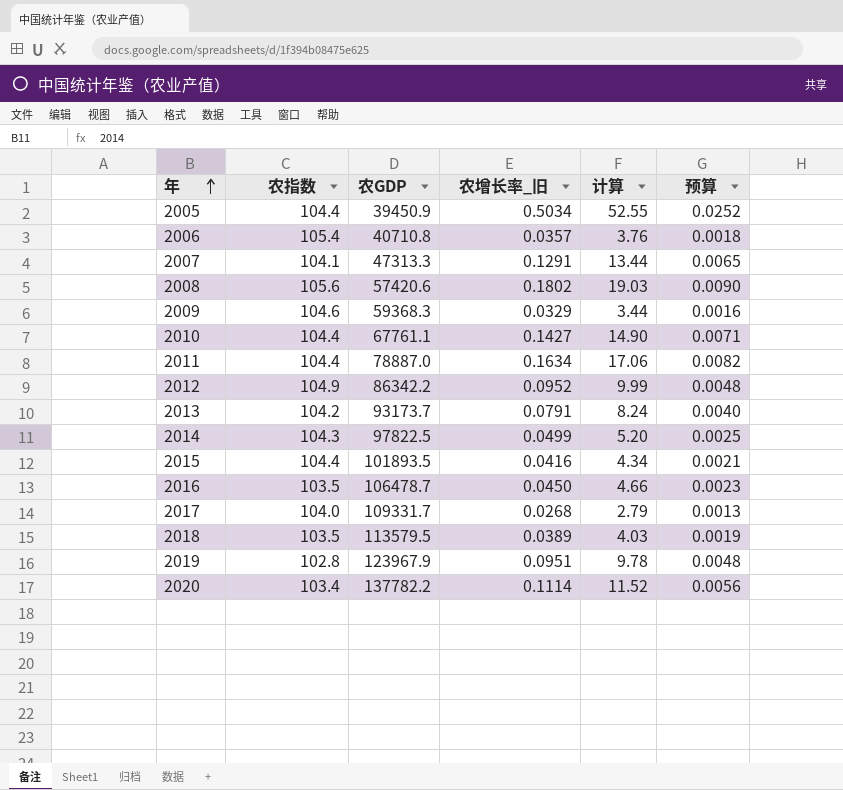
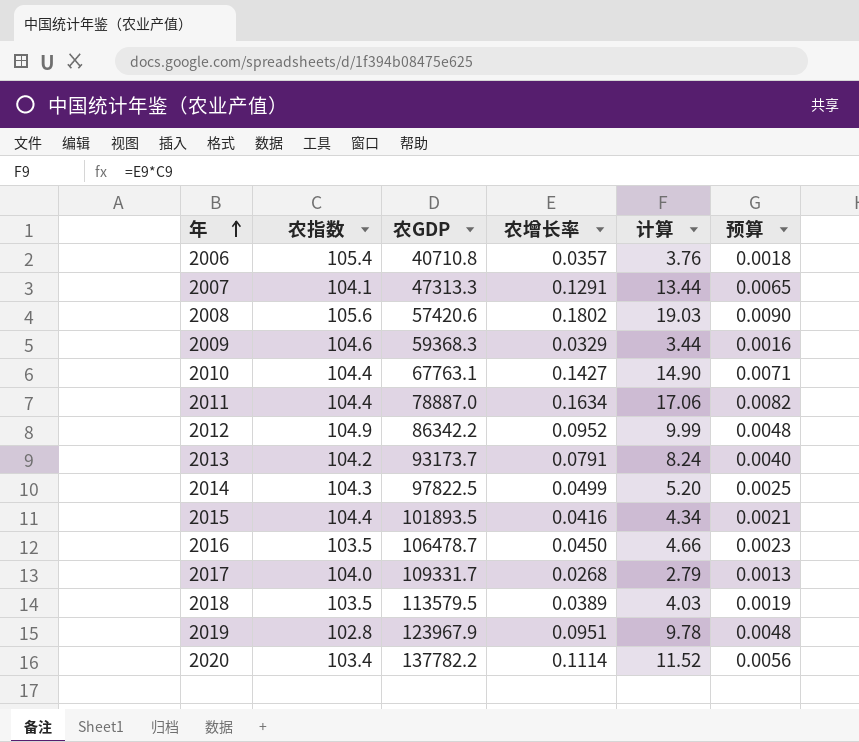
column name: 农增长率_旧 -> 农增长率
row 2005: 104.4 | 39450.9 | 0.5034 | 52.55 | 0.0252 -> none
2010 | 农GDP: 67761.1 -> 67763.1

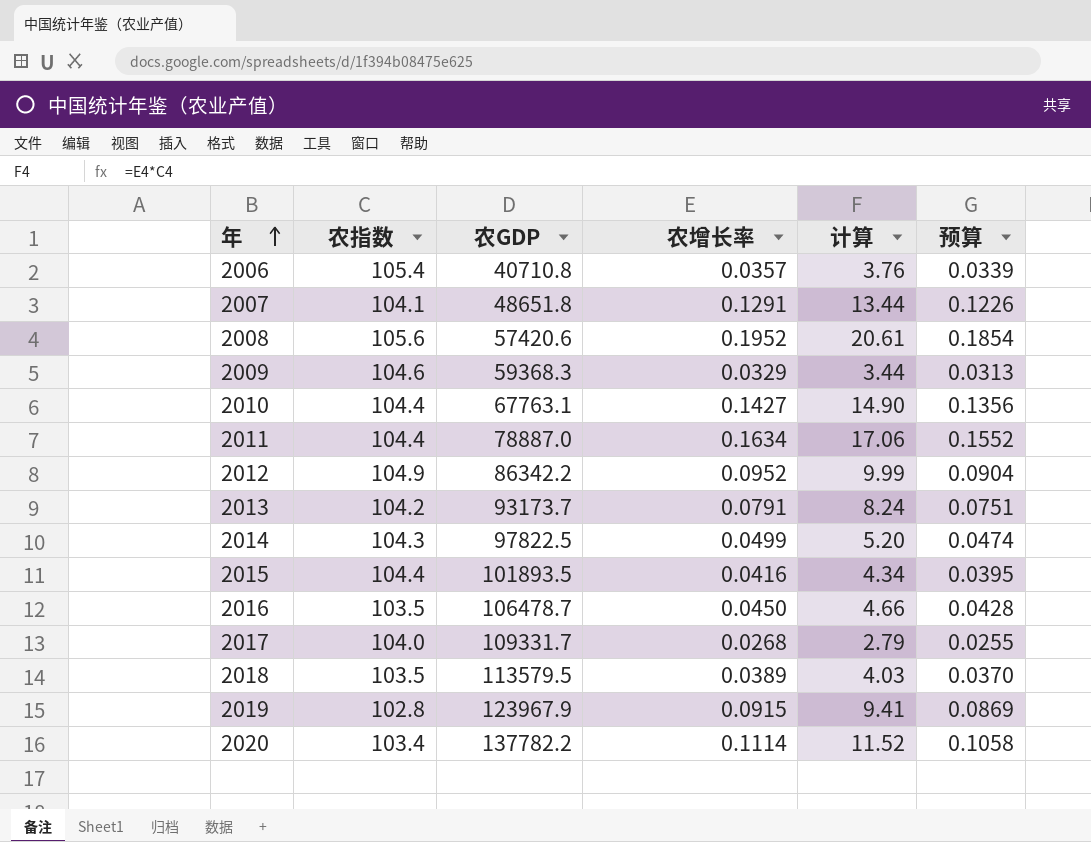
column 预算 | formula: [农增长率] * 0.05 -> [农增长率] * 0.95
2007 | 农GDP: 47313.3 -> 48651.8
2008 | 农增长率: 0.1802 -> 0.1952
2008 | 计算: 19.03 -> 20.61
2019 | 农增长率: 0.0951 -> 0.0915
2019 | 计算: 9.78 -> 9.41

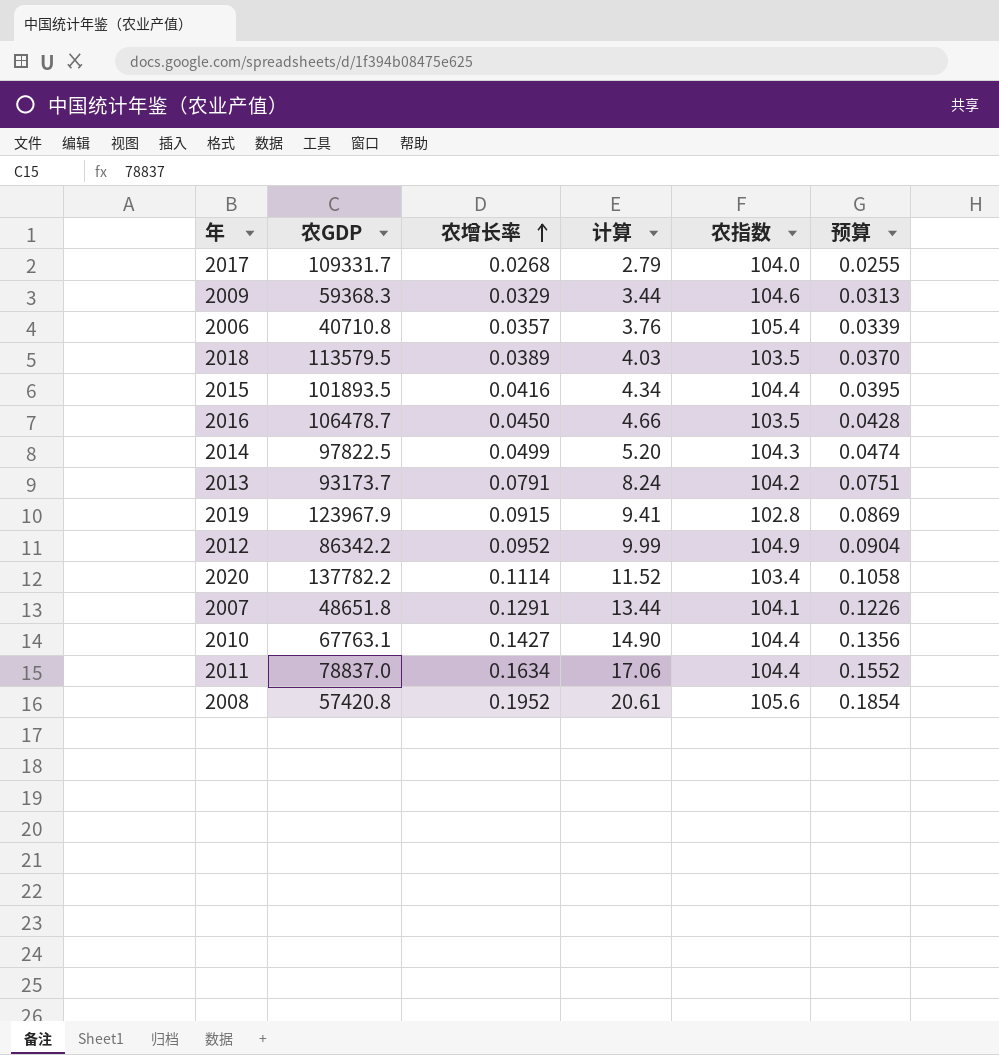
row order: 年 ascending -> 农增长率 ascending
column 农指数 | position: 2 -> 5
2011 | 农GDP: 78887.0 -> 78837.0
2008 | 农GDP: 57420.6 -> 57420.8

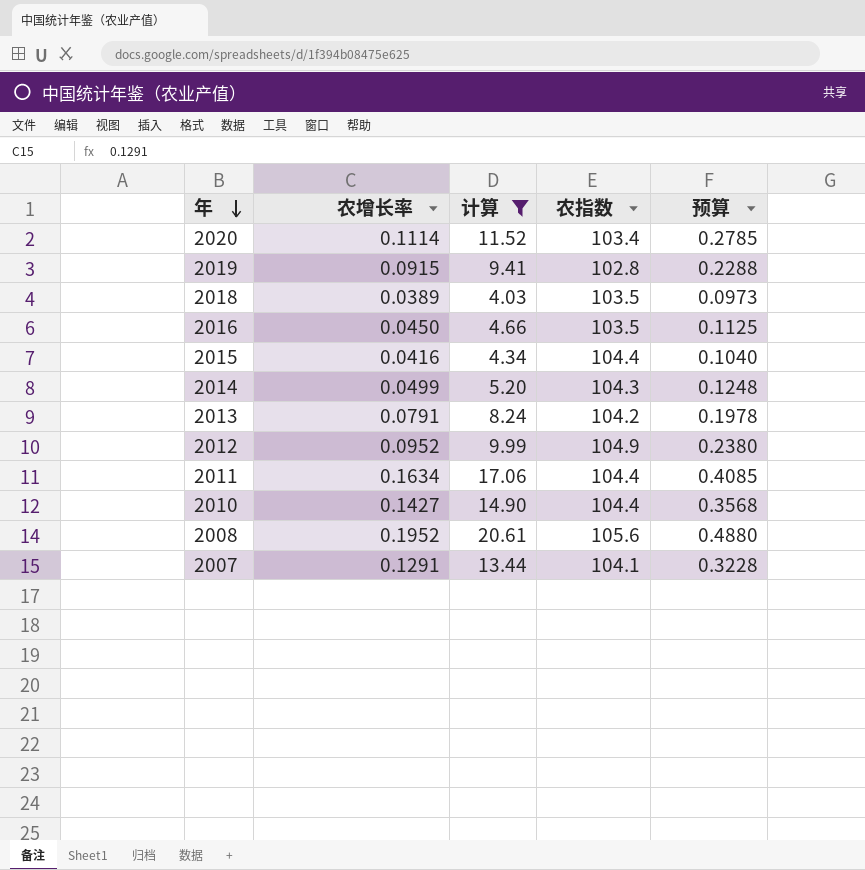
filter: none -> 计算 >= 4.03
row order: 农增长率 ascending -> 年 descending
column 农GDP | position: 2 -> none
column 预算 | formula: [农增长率] * 0.95 -> [农增长率] * 2.5

